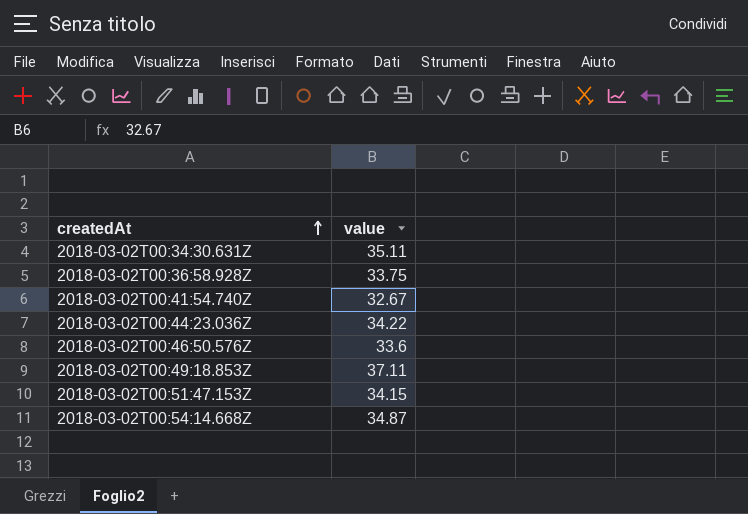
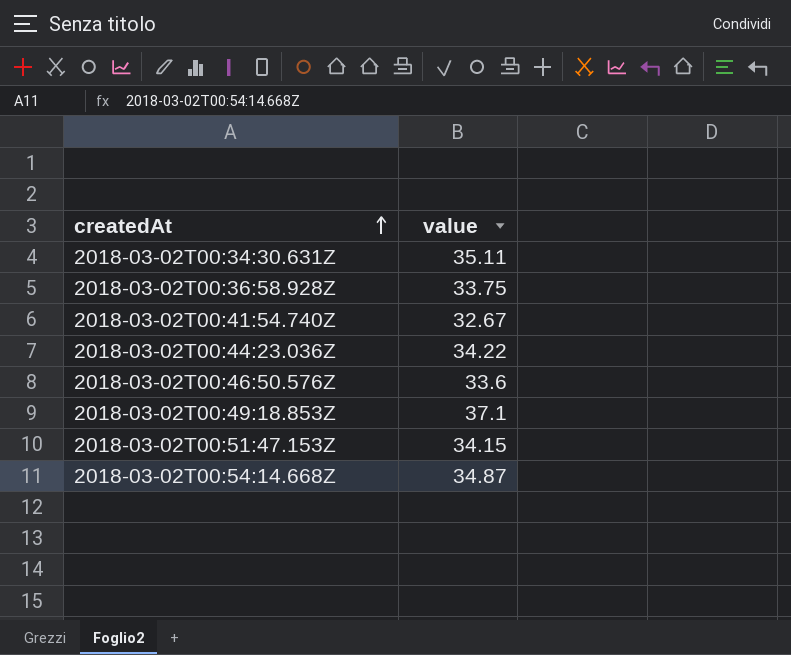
2018-03-02T00:49:18.853Z | value: 37.11 -> 37.1

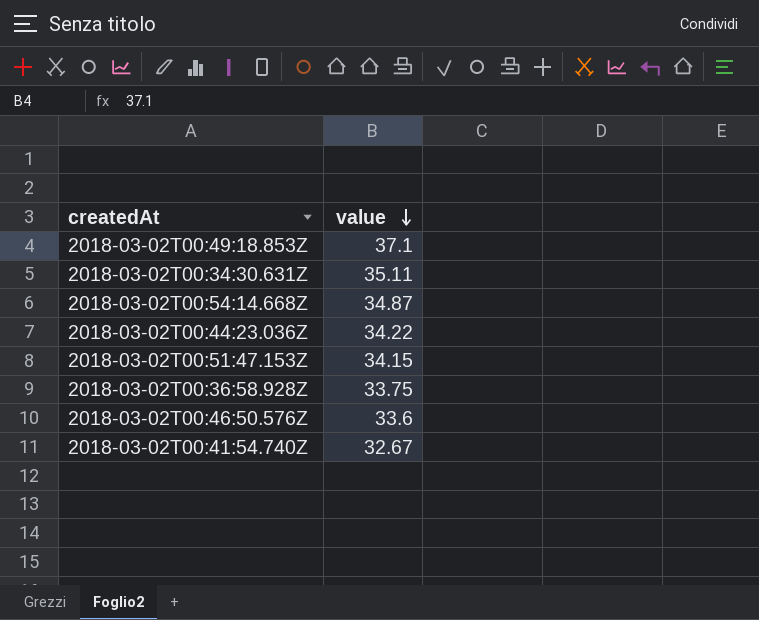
row order: createdAt ascending -> value descending

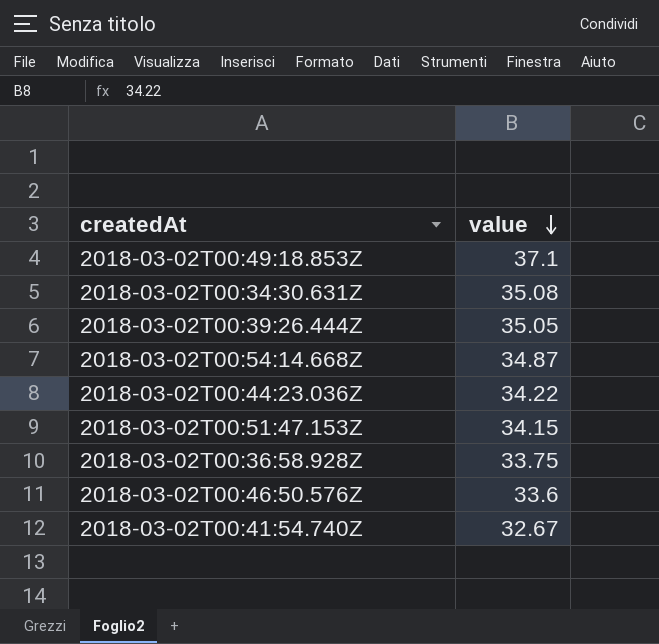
2018-03-02T00:34:30.631Z | value: 35.11 -> 35.08
row 2018-03-02T00:39:26.444Z: none -> 35.05

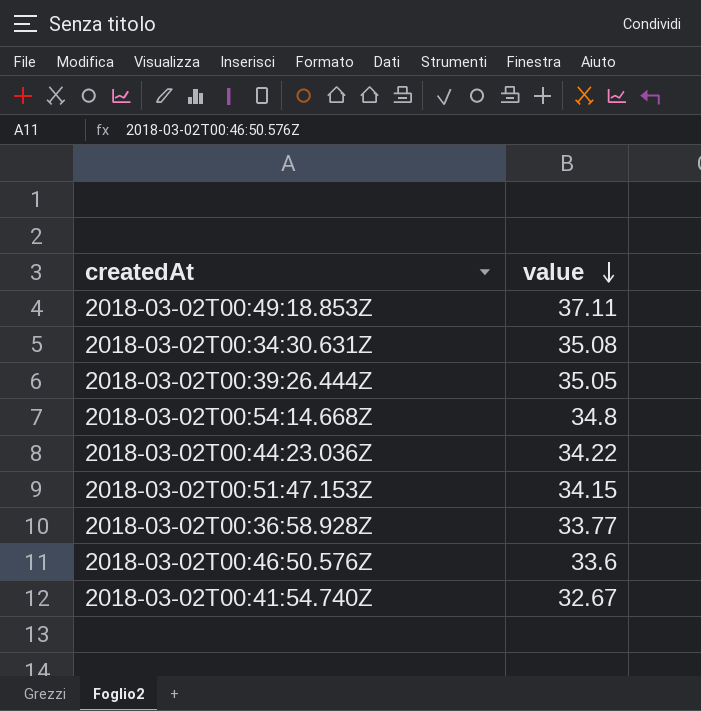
2018-03-02T00:49:18.853Z | value: 37.1 -> 37.11
2018-03-02T00:54:14.668Z | value: 34.87 -> 34.8
2018-03-02T00:36:58.928Z | value: 33.75 -> 33.77

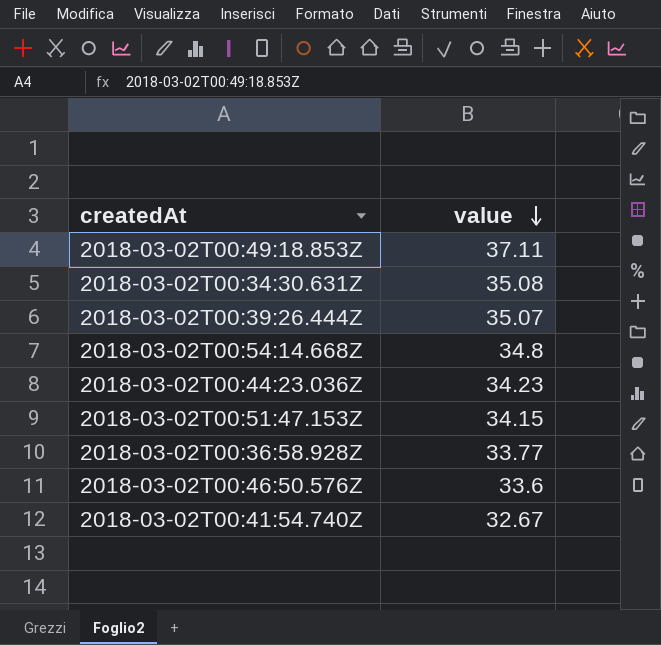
2018-03-02T00:39:26.444Z | value: 35.05 -> 35.07
2018-03-02T00:44:23.036Z | value: 34.22 -> 34.23

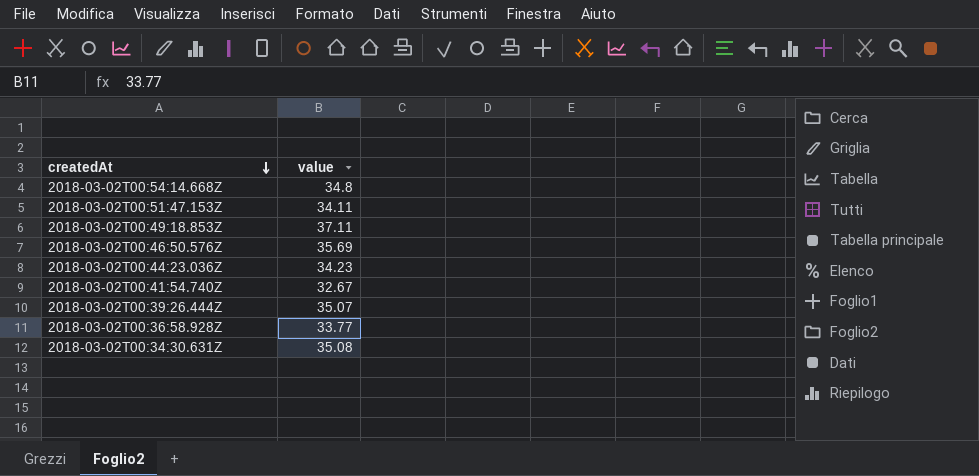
row order: value descending -> createdAt descending
2018-03-02T00:51:47.153Z | value: 34.15 -> 34.11
2018-03-02T00:46:50.576Z | value: 33.6 -> 35.69

